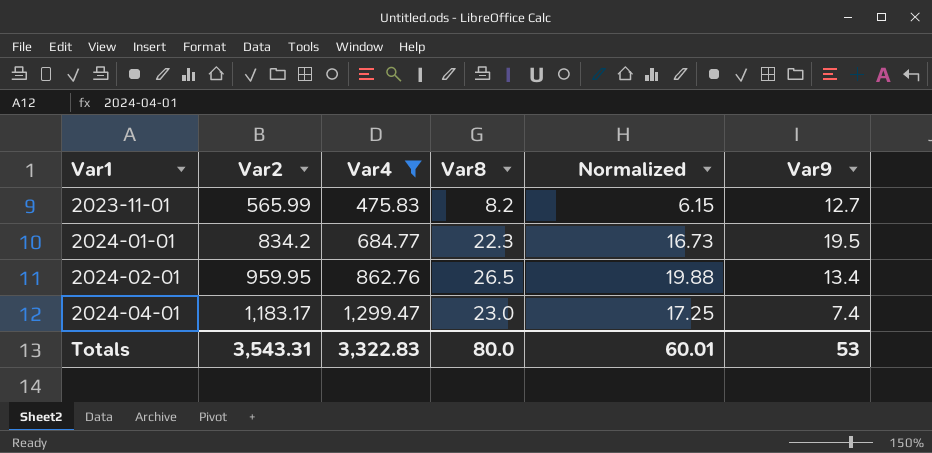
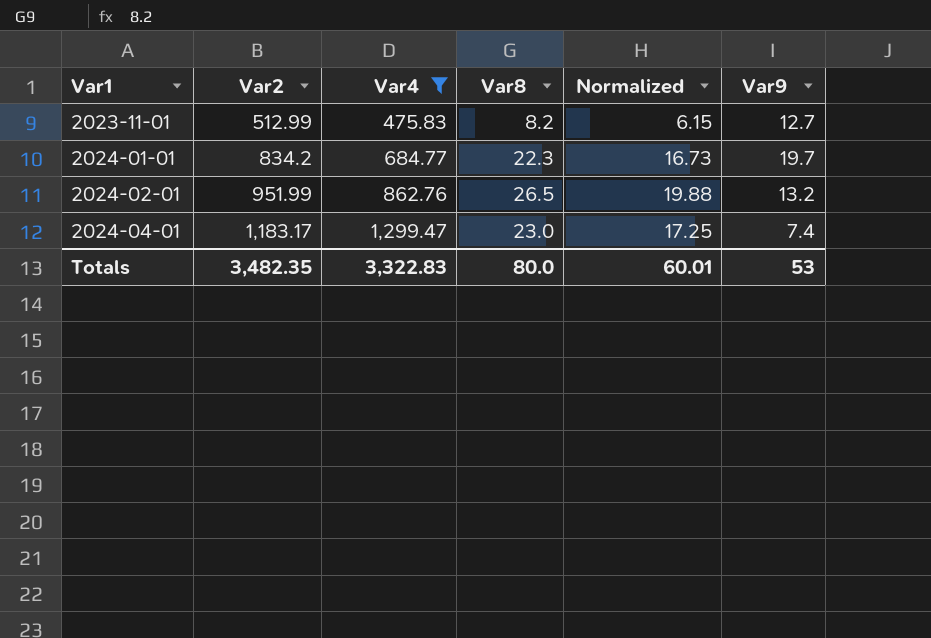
2023-11-01 | Var2: 565.99 -> 512.99
2024-01-01 | Var9: 19.5 -> 19.7
2024-02-01 | Var2: 959.95 -> 951.99
2024-02-01 | Var9: 13.4 -> 13.2
Totals | Var2: 3,543.31 -> 3,482.35

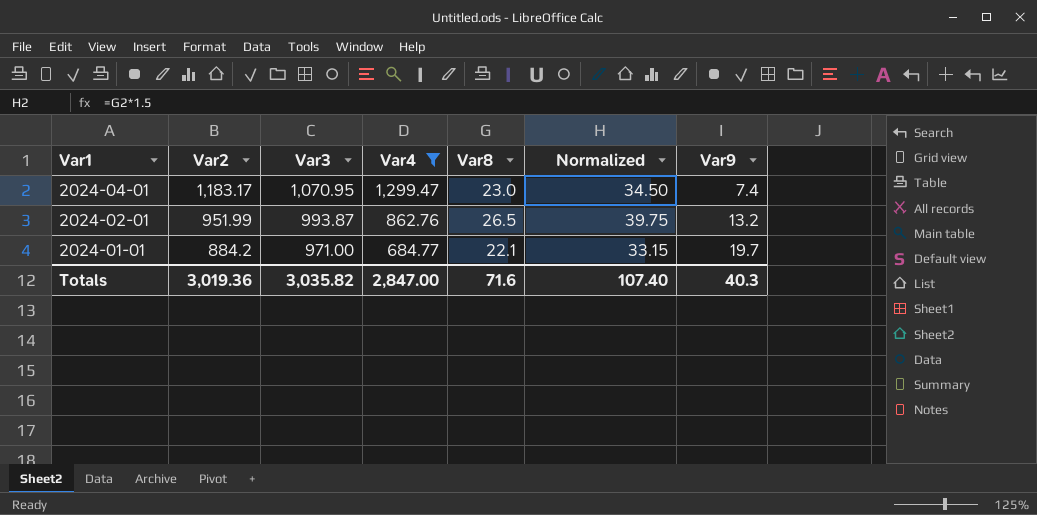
row order: Var1 ascending -> Var1 descending
column Var3 | position: none -> 3
column Normalized | formula: [Var8] * 0.75 -> [Var8] * 1.5
row 2023-11-01: 512.99 | 475.83 | 8.2 | 6.15 | 12.7 -> none
2024-01-01 | Var2: 834.2 -> 884.2
2024-01-01 | Var8: 22.3 -> 22.1
Totals | Var2: 3,482.35 -> 3,019.36
Totals | Var4: 3,322.83 -> 2,847.00
Totals | Var8: 80.0 -> 71.6
Totals | Normalized: 60.01 -> 107.40
Totals | Var9: 53 -> 40.3

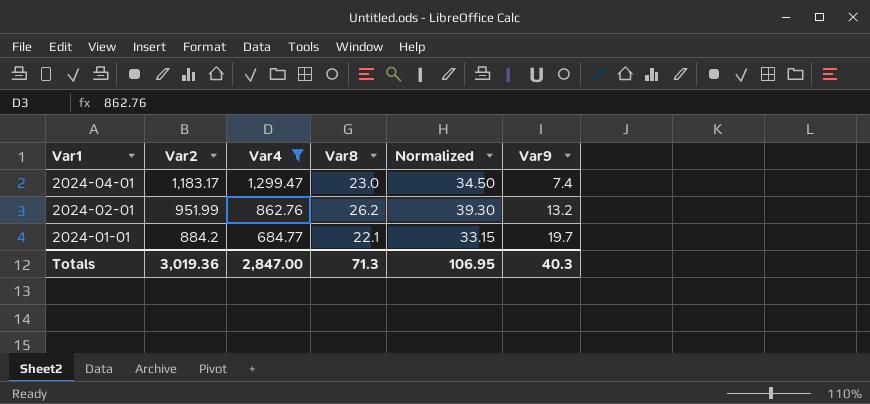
column Var3 | position: 3 -> none
2024-02-01 | Var8: 26.5 -> 26.2
2024-02-01 | Normalized: 39.75 -> 39.30
Totals | Var8: 71.6 -> 71.3
Totals | Normalized: 107.40 -> 106.95

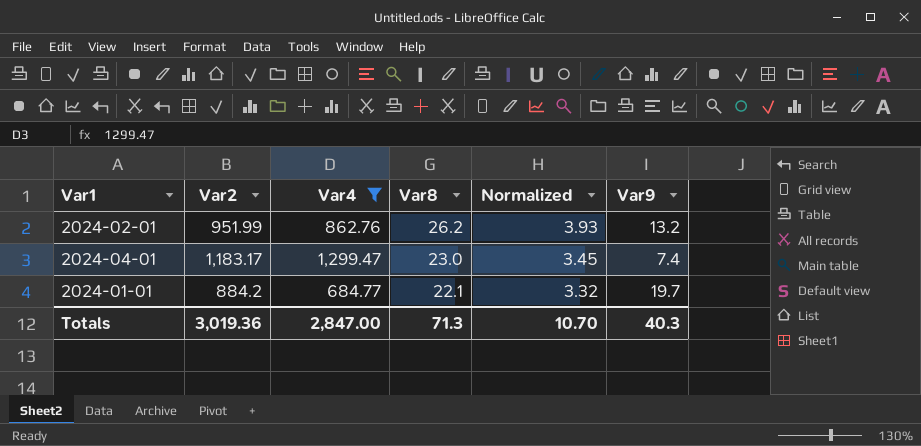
row order: Var1 descending -> Var8 descending
column Normalized | formula: [Var8] * 1.5 -> [Var8] * 0.15
Totals | Normalized: 106.95 -> 10.70

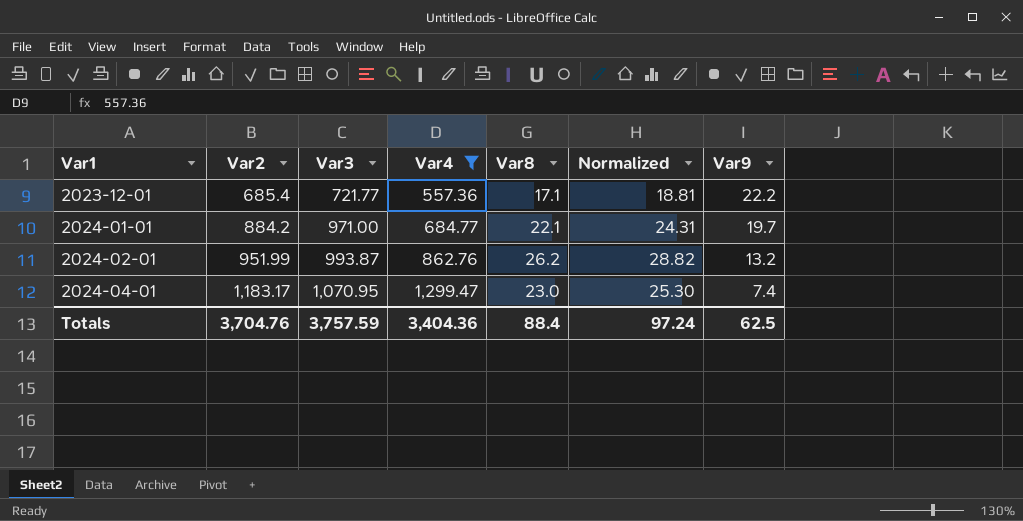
row order: Var8 descending -> Var1 ascending
column Var3 | position: none -> 3
column Normalized | formula: [Var8] * 0.15 -> [Var8] * 1.1
row 2023-12-01: none -> 685.4 | 721.77 | 557.36 | 17.1 | 18.81 | 22.2
Totals | Var2: 3,019.36 -> 3,704.76
Totals | Var4: 2,847.00 -> 3,404.36
Totals | Var8: 71.3 -> 88.4
Totals | Normalized: 10.70 -> 97.24
Totals | Var9: 40.3 -> 62.5

